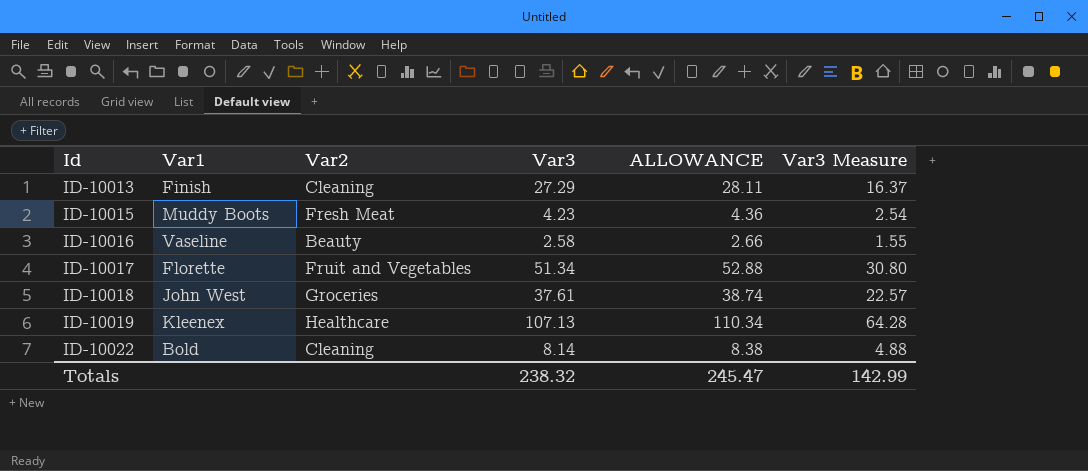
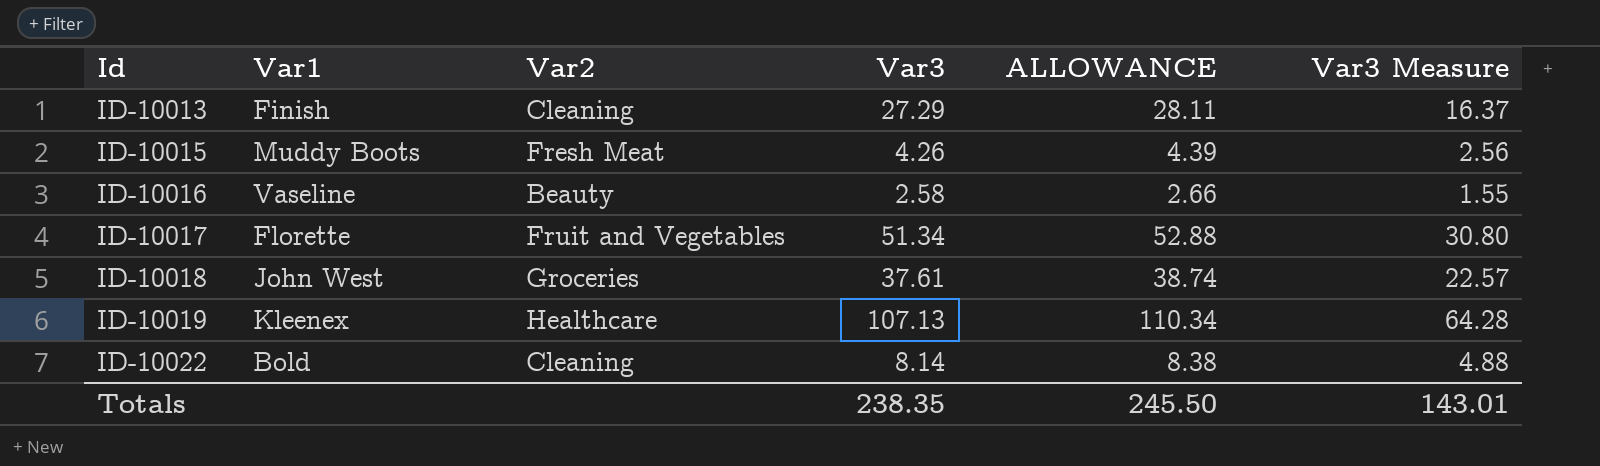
ID-10015 | Var3: 4.23 -> 4.26
ID-10015 | ALLOWANCE: 4.36 -> 4.39
ID-10015 | Var3 Measure: 2.54 -> 2.56
Totals | Var3: 238.32 -> 238.35
Totals | ALLOWANCE: 245.47 -> 245.50
Totals | Var3 Measure: 142.99 -> 143.01

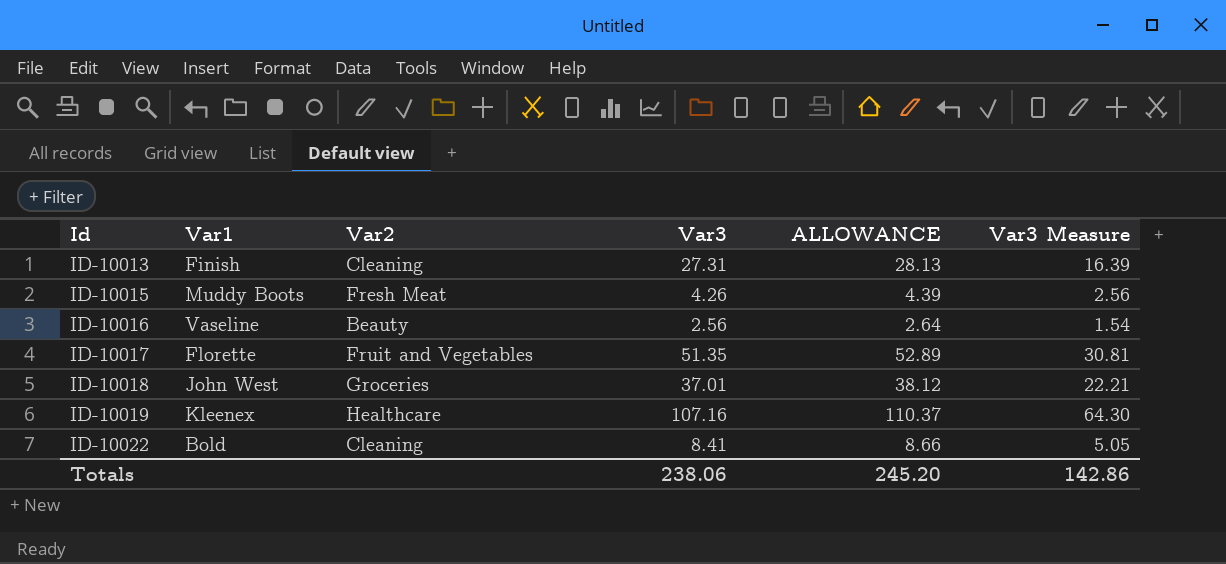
ID-10013 | Var3: 27.29 -> 27.31
ID-10013 | ALLOWANCE: 28.11 -> 28.13
ID-10013 | Var3 Measure: 16.37 -> 16.39
ID-10016 | Var3: 2.58 -> 2.56
ID-10016 | ALLOWANCE: 2.66 -> 2.64
ID-10016 | Var3 Measure: 1.55 -> 1.54
ID-10017 | Var3: 51.34 -> 51.35
ID-10017 | ALLOWANCE: 52.88 -> 52.89
ID-10017 | Var3 Measure: 30.80 -> 30.81
ID-10018 | Var3: 37.61 -> 37.01
ID-10018 | ALLOWANCE: 38.74 -> 38.12
ID-10018 | Var3 Measure: 22.57 -> 22.21
ID-10019 | Var3: 107.13 -> 107.16
ID-10019 | ALLOWANCE: 110.34 -> 110.37
ID-10019 | Var3 Measure: 64.28 -> 64.30
ID-10022 | Var3: 8.14 -> 8.41
ID-10022 | ALLOWANCE: 8.38 -> 8.66
ID-10022 | Var3 Measure: 4.88 -> 5.05
Totals | Var3: 238.35 -> 238.06
Totals | ALLOWANCE: 245.50 -> 245.20
Totals | Var3 Measure: 143.01 -> 142.86

